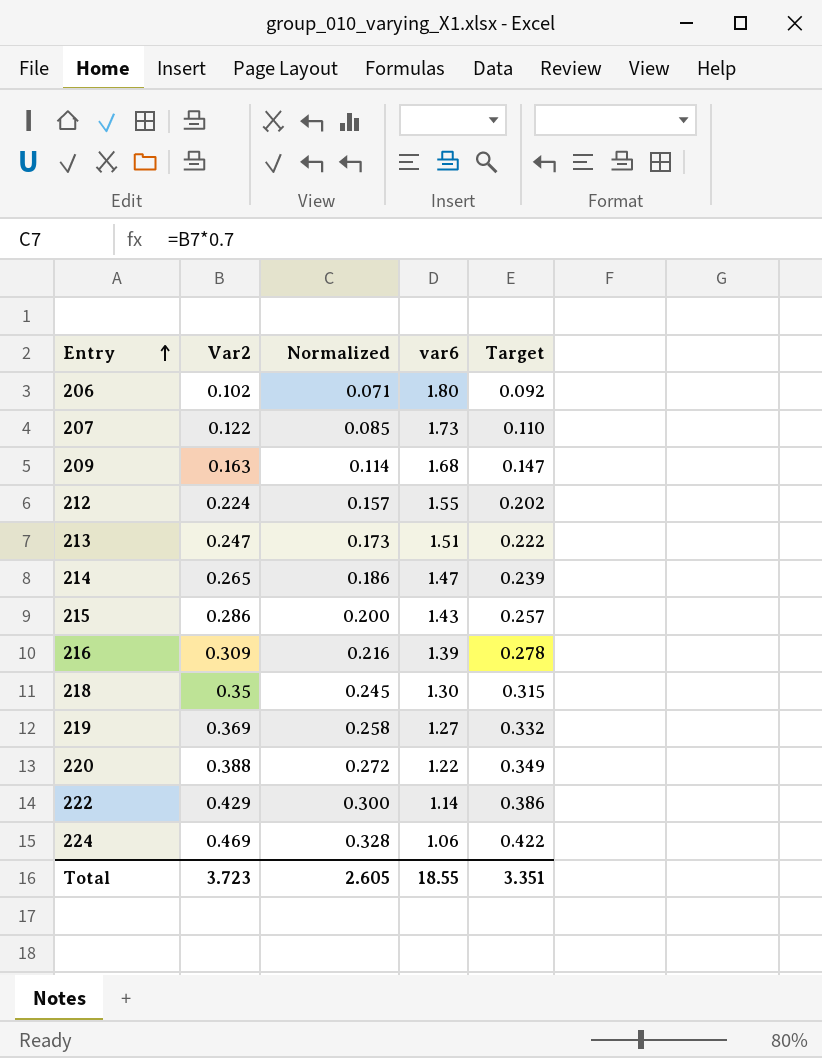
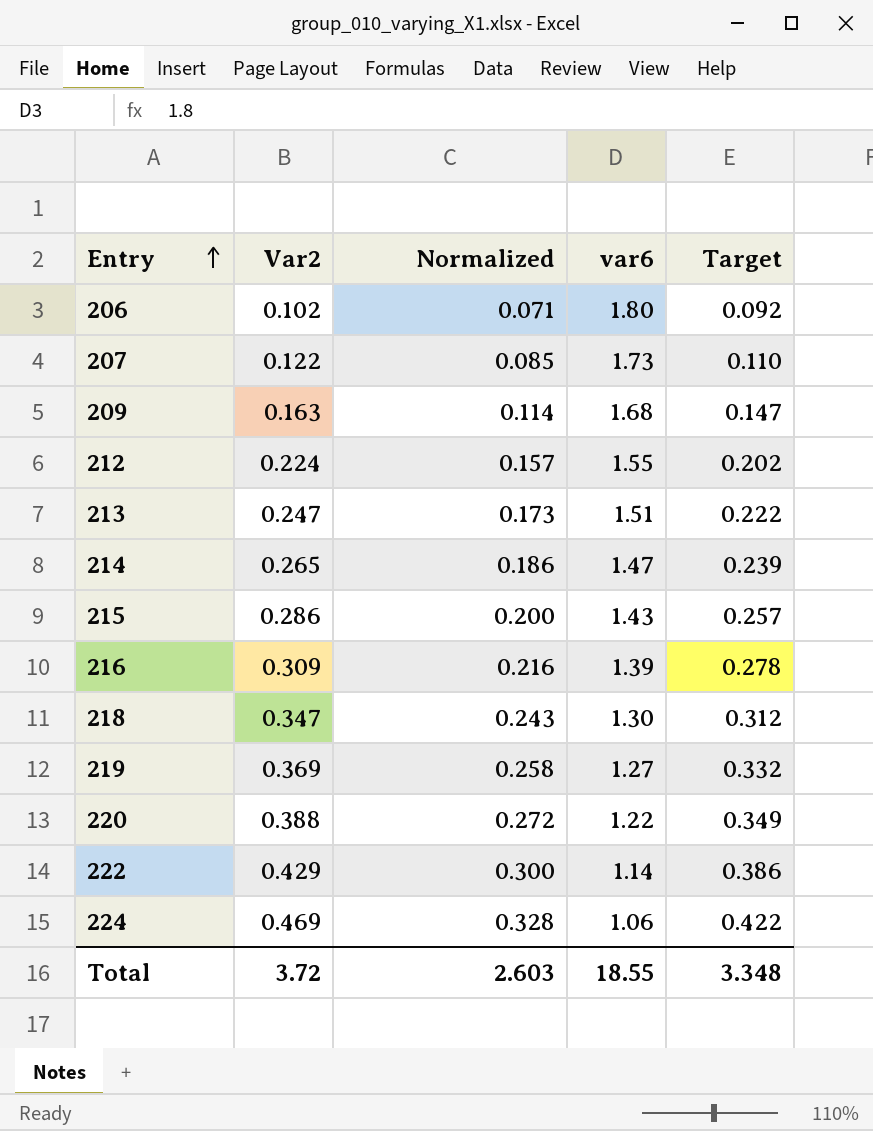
218 | Var2: 0.35 -> 0.347
218 | Normalized: 0.245 -> 0.243
218 | Target: 0.315 -> 0.312
Total | Var2: 3.723 -> 3.72
Total | Normalized: 2.605 -> 2.603
Total | Target: 3.351 -> 3.348

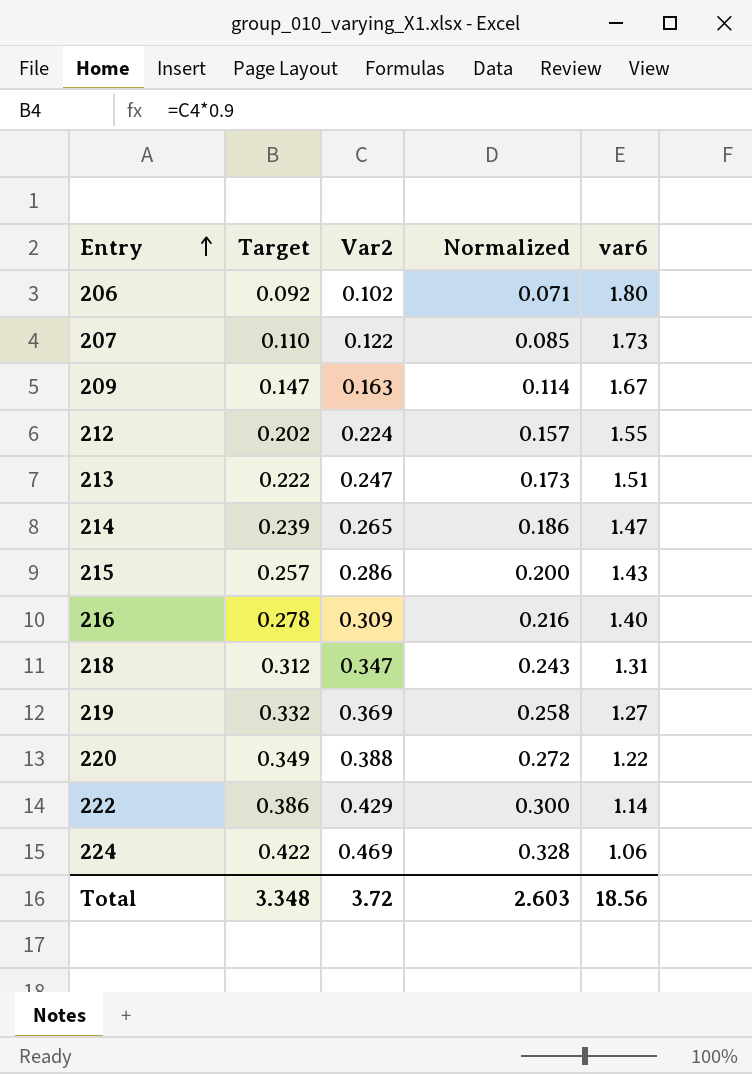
column Target | position: 5 -> 2
209 | var6: 1.68 -> 1.67
216 | var6: 1.39 -> 1.40
218 | var6: 1.30 -> 1.31
Total | var6: 18.55 -> 18.56

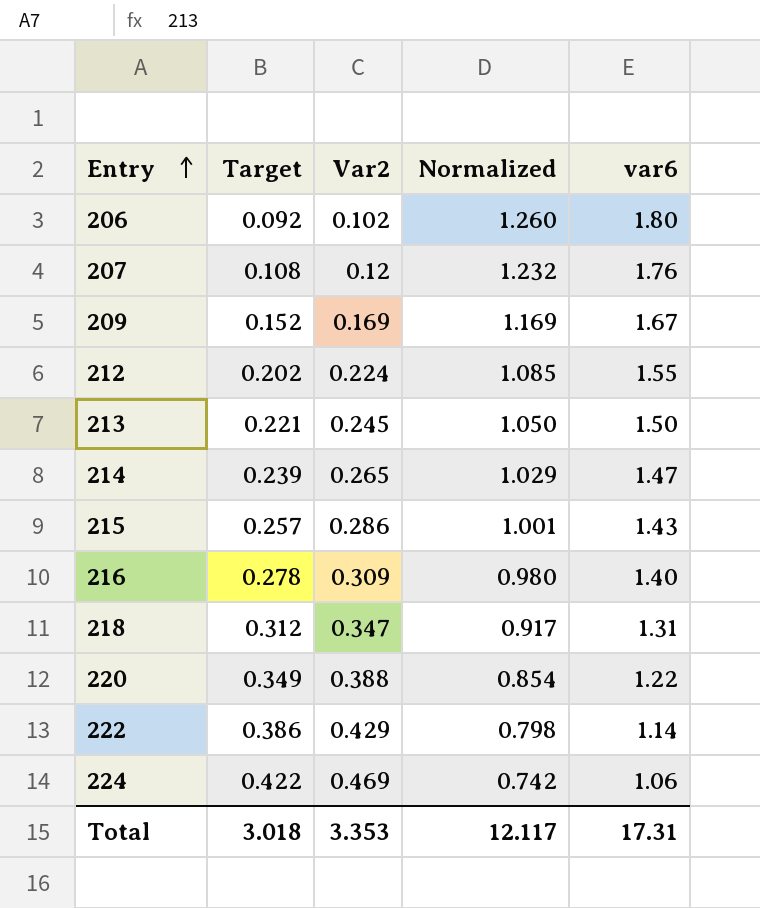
column Normalized | formula: [Var2] * 0.7 -> [var6] * 0.7
row 219: 0.332 | 0.369 | 0.258 | 1.27 -> none
207 | Target: 0.110 -> 0.108
207 | Var2: 0.122 -> 0.12
207 | var6: 1.73 -> 1.76
209 | Target: 0.147 -> 0.152
209 | Var2: 0.163 -> 0.169
213 | Target: 0.222 -> 0.221
213 | Var2: 0.247 -> 0.245
213 | var6: 1.51 -> 1.50
Total | Target: 3.348 -> 3.018
Total | Var2: 3.72 -> 3.353
Total | Normalized: 2.603 -> 12.117
Total | var6: 18.56 -> 17.31

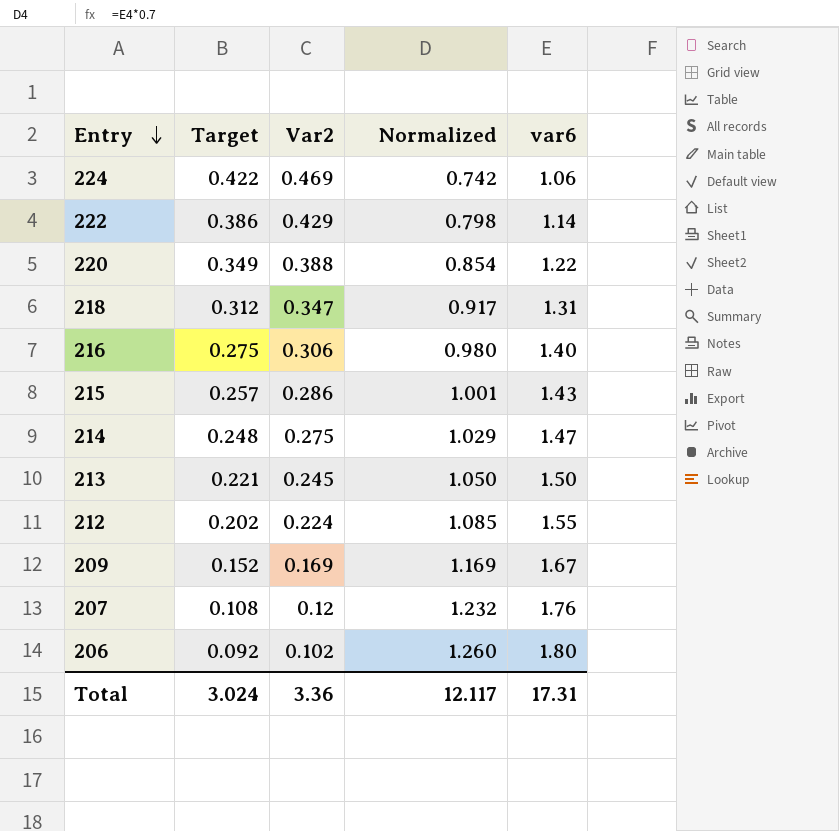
row order: Entry ascending -> Entry descending
216 | Target: 0.278 -> 0.275
216 | Var2: 0.309 -> 0.306
214 | Target: 0.239 -> 0.248
214 | Var2: 0.265 -> 0.275
Total | Target: 3.018 -> 3.024
Total | Var2: 3.353 -> 3.36

